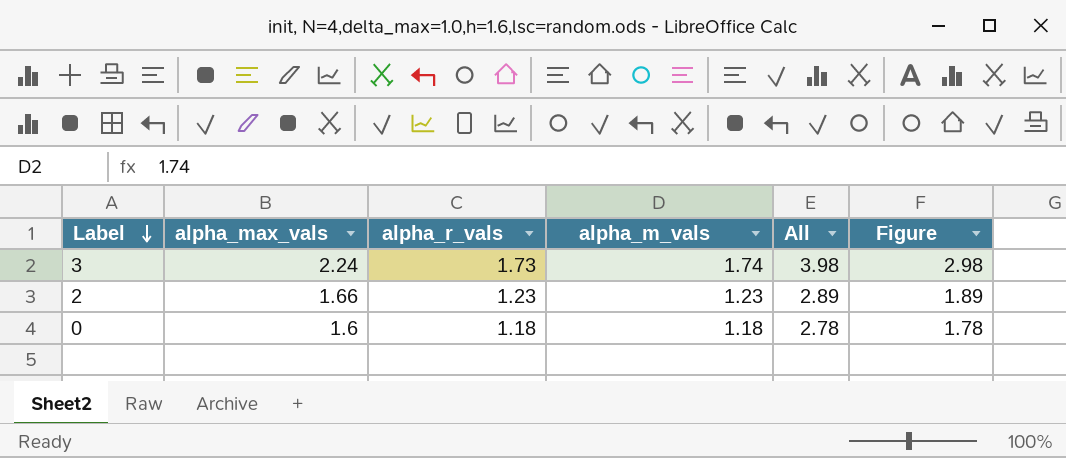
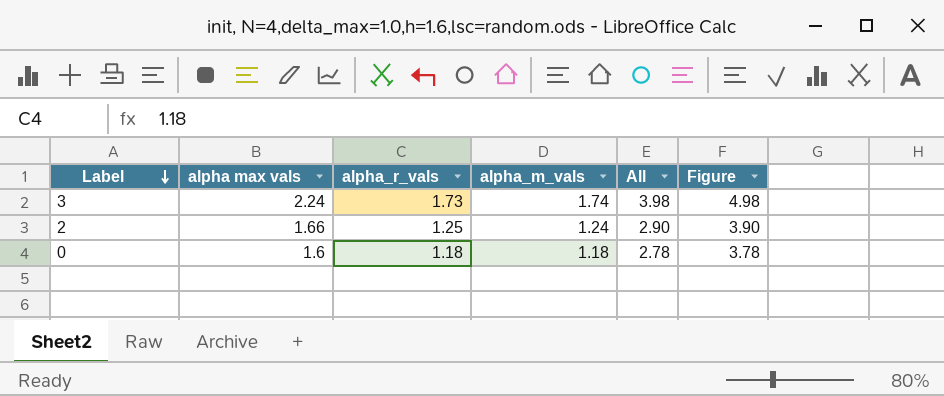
column name: alpha_max_vals -> alpha max vals
column Figure | formula: [All] - 1 -> [All] + 1
2 | alpha_r_vals: 1.23 -> 1.25
2 | alpha_m_vals: 1.23 -> 1.24
2 | All: 2.89 -> 2.90

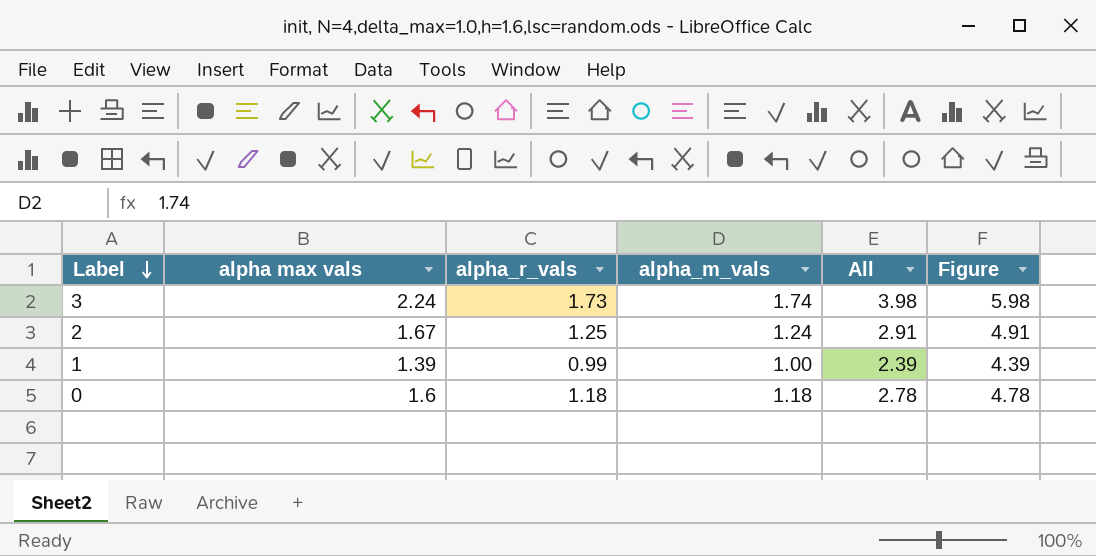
column Figure | formula: [All] + 1 -> [All] + 2
2 | alpha max vals: 1.66 -> 1.67
2 | All: 2.90 -> 2.91
row 1: none -> 1.39 | 0.99 | 1.00 | 2.39 | 4.39

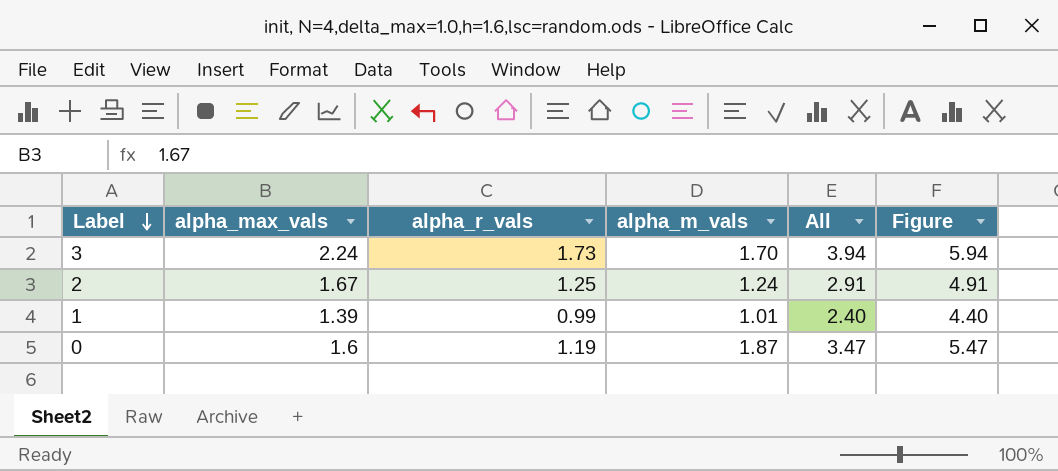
column name: alpha max vals -> alpha_max_vals
3 | alpha_m_vals: 1.74 -> 1.70
3 | All: 3.98 -> 3.94
3 | Figure: 5.98 -> 5.94
1 | alpha_m_vals: 1.00 -> 1.01
1 | All: 2.39 -> 2.40
1 | Figure: 4.39 -> 4.40
0 | alpha_r_vals: 1.18 -> 1.19
0 | alpha_m_vals: 1.18 -> 1.87
0 | All: 2.78 -> 3.47
0 | Figure: 4.78 -> 5.47

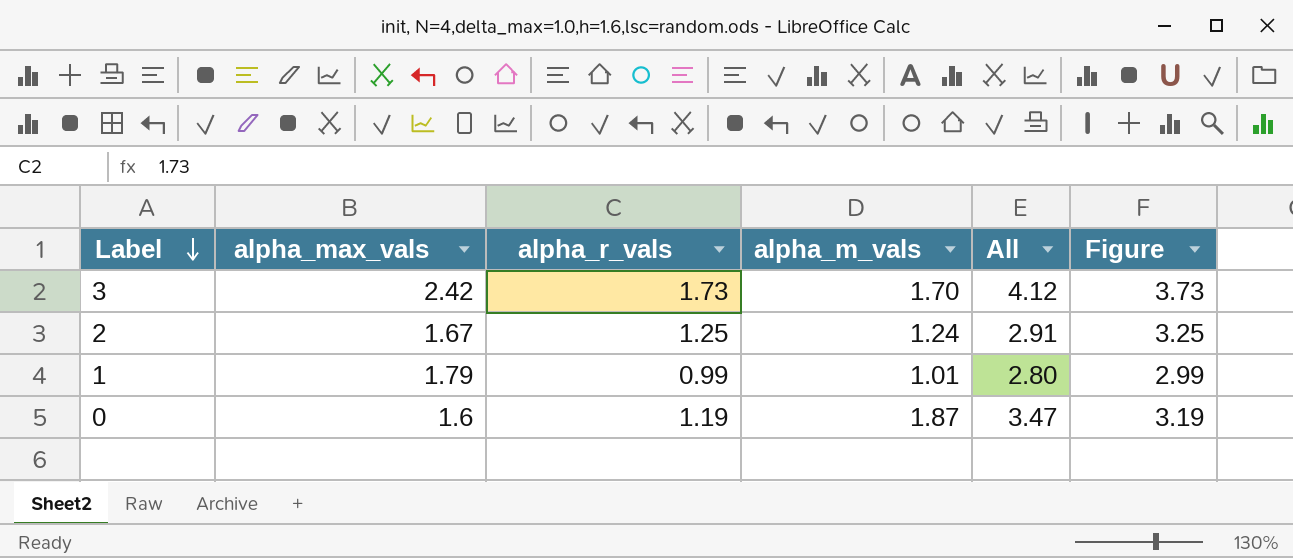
column Figure | formula: [All] + 2 -> [alpha_r_vals] + 2
3 | alpha_max_vals: 2.24 -> 2.42
3 | All: 3.94 -> 4.12
1 | alpha_max_vals: 1.39 -> 1.79
1 | All: 2.40 -> 2.80

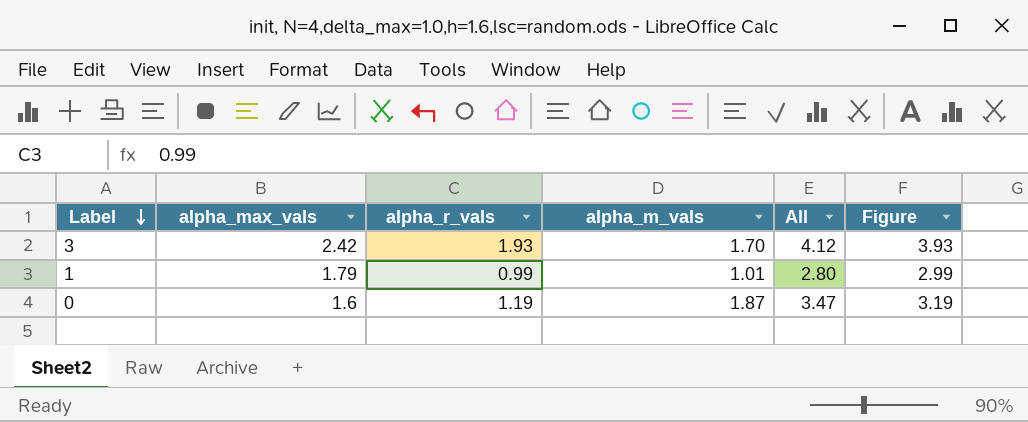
row 2: 1.67 | 1.25 | 1.24 | 2.91 | 3.25 -> none
3 | alpha_r_vals: 1.73 -> 1.93
3 | Figure: 3.73 -> 3.93

